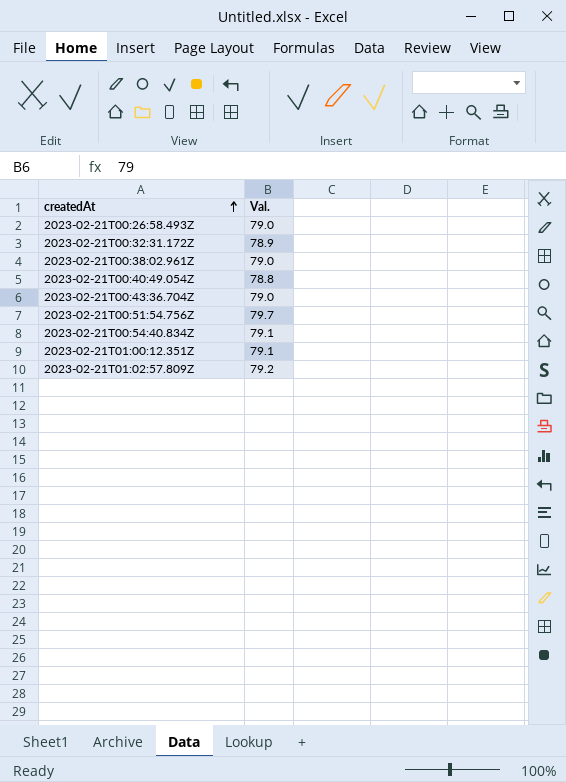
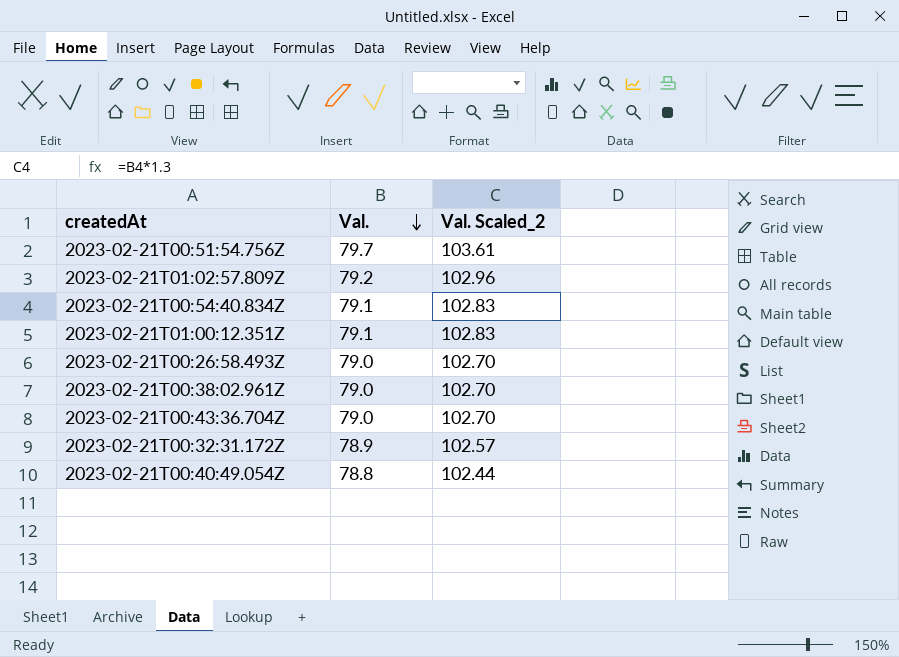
row order: createdAt ascending -> Val. descending
column Val. Scaled_2 | formula: none -> [Val.] * 1.3

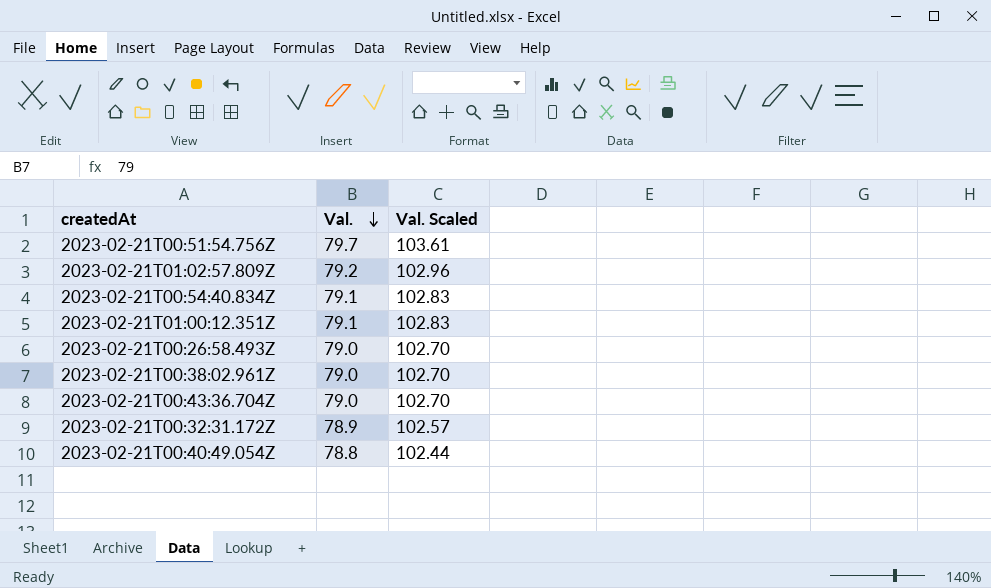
column name: Val. Scaled_2 -> Val. Scaled

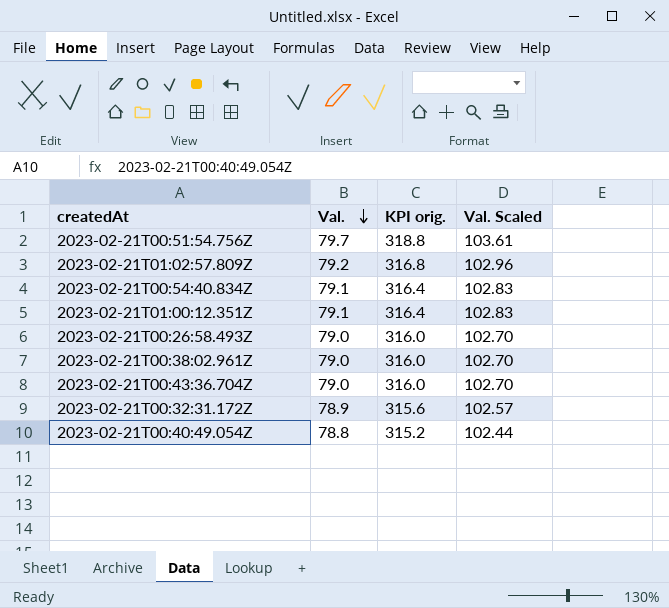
column KPI orig. | formula: none -> [Val.] * 4

